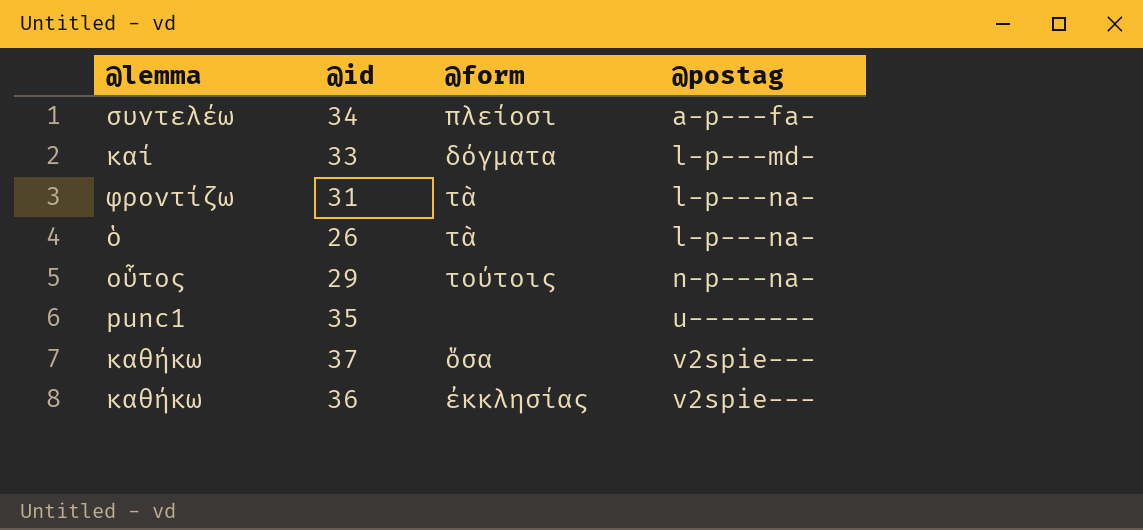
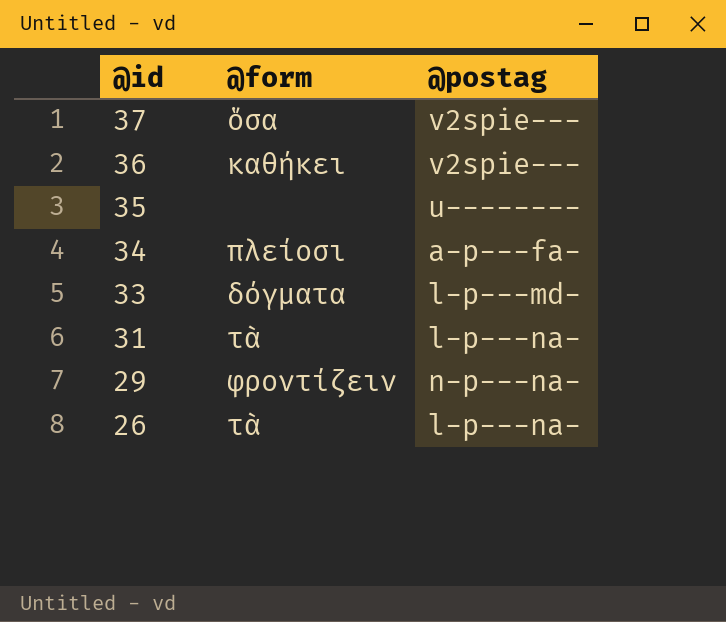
row order: @postag ascending -> @id descending
column @lemma | position: 1 -> none
36 | @form: ἐκκλησίας -> καθήκει
29 | @form: τούτοις -> φροντίζειν

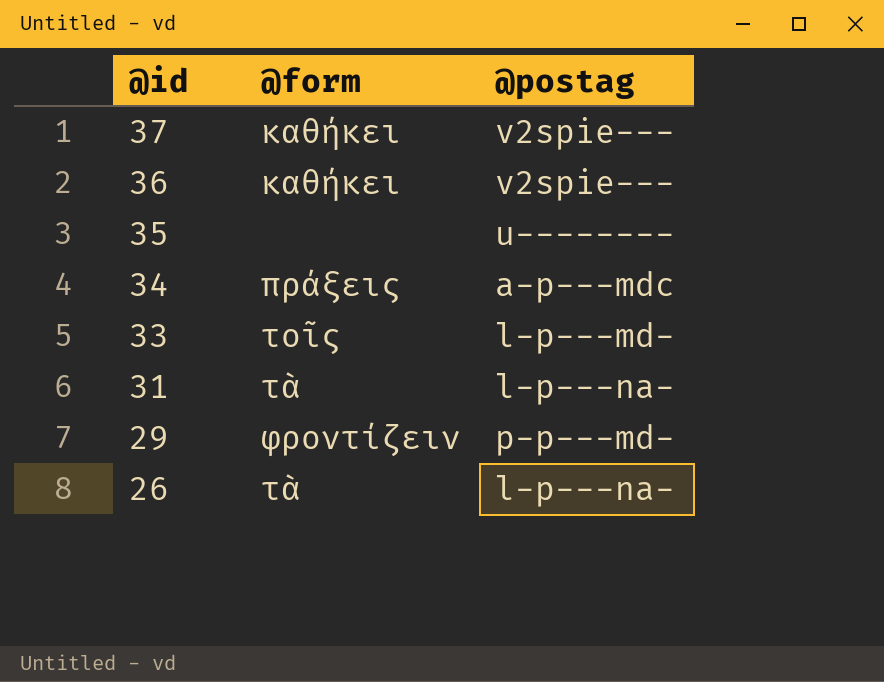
37 | @form: ὅσα -> καθήκει
34 | @form: πλείοσι -> πράξεις
34 | @postag: a-p---fa- -> a-p---mdc
33 | @form: δόγματα -> τοῖς
29 | @postag: n-p---na- -> p-p---md-

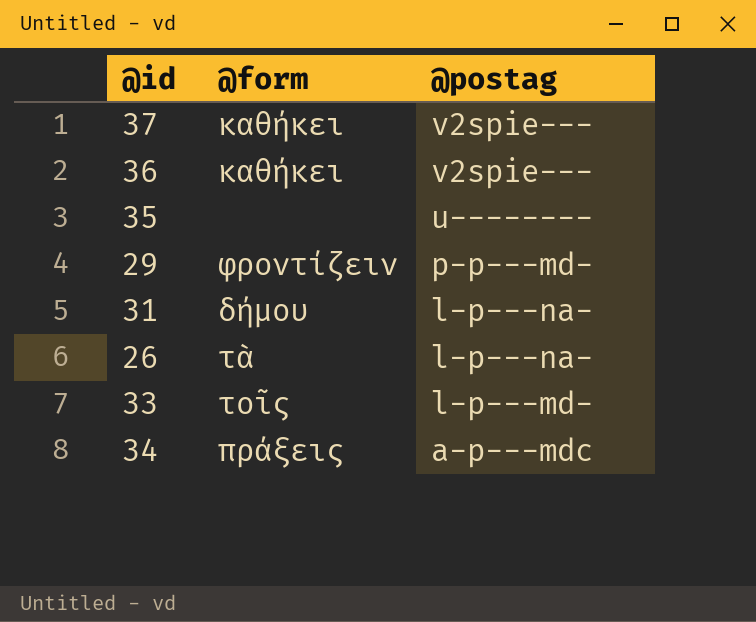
row order: @id descending -> @postag descending
31 | @form: τὰ -> δήμου

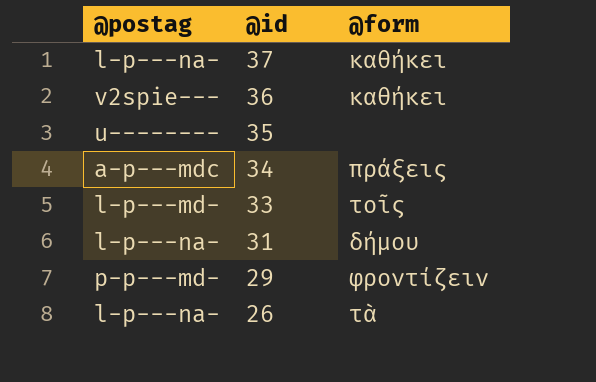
row order: @postag descending -> @id descending
column @postag | position: 3 -> 1
37 | @postag: v2spie--- -> l-p---na-

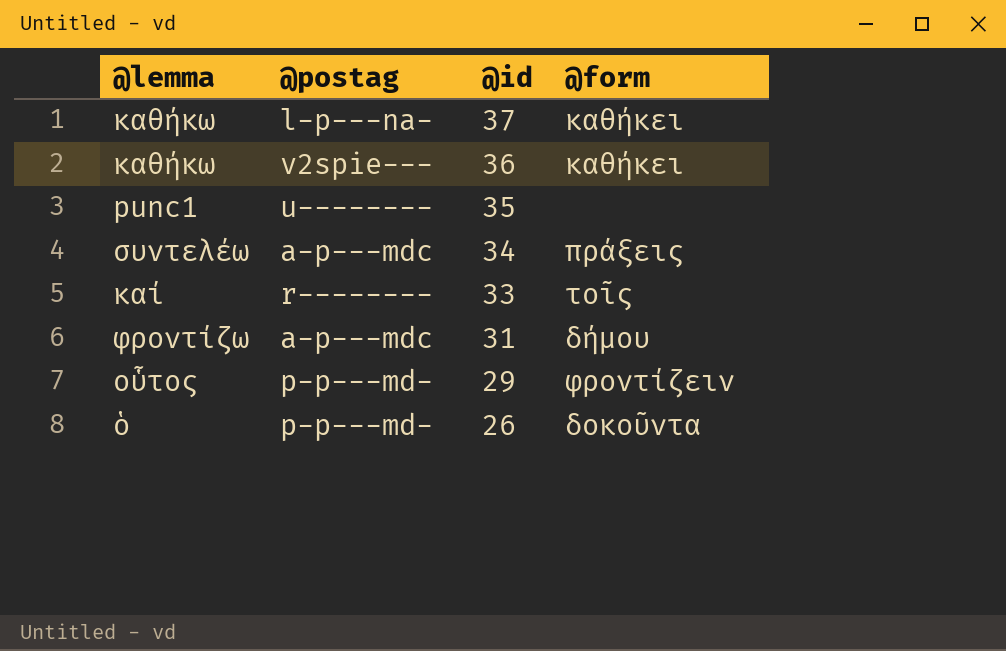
column @lemma | position: none -> 1
33 | @postag: l-p---md- -> r--------
31 | @postag: l-p---na- -> a-p---mdc
26 | @postag: l-p---na- -> p-p---md-
26 | @form: τὰ -> δοκοῦντα

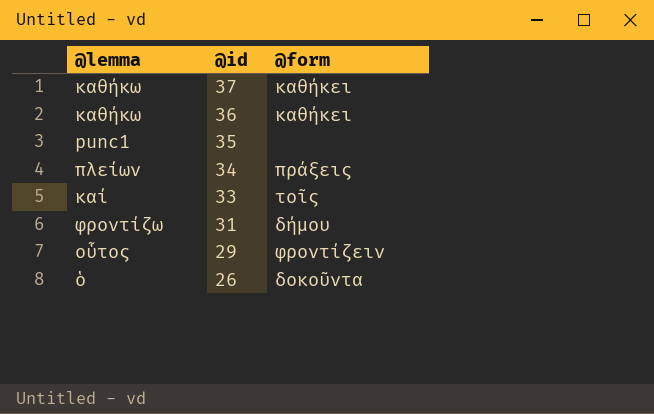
column @postag | position: 2 -> none
34 | @lemma: συντελέω -> πλείων

